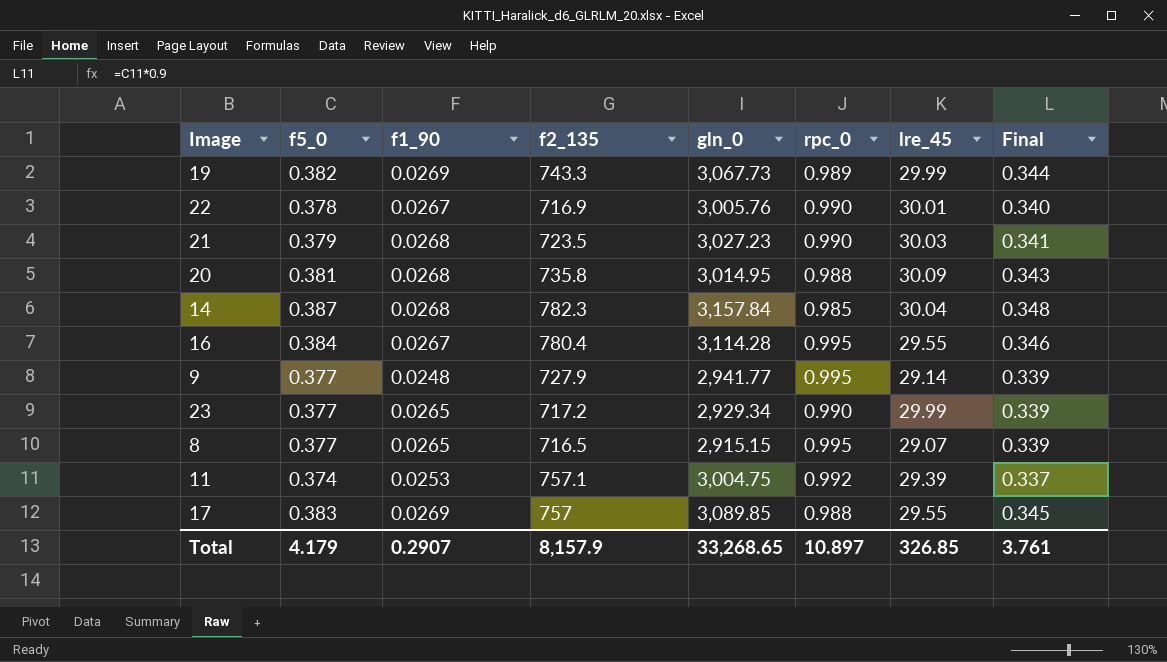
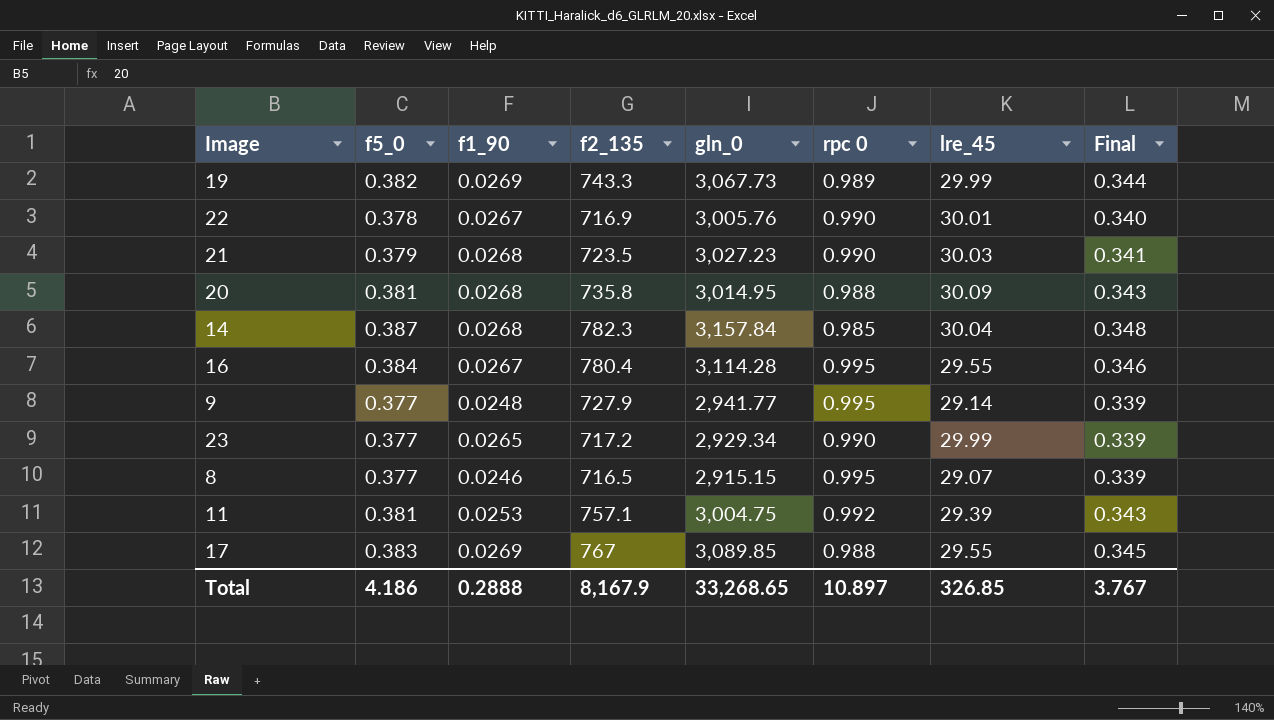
column name: rpc_0 -> rpc 0
8 | f1_90: 0.0265 -> 0.0246
11 | f5_0: 0.374 -> 0.381
11 | Final: 0.337 -> 0.343
17 | f2_135: 757 -> 767
Total | f5_0: 4.179 -> 4.186
Total | f1_90: 0.2907 -> 0.2888
Total | f2_135: 8,157.9 -> 8,167.9
Total | Final: 3.761 -> 3.767

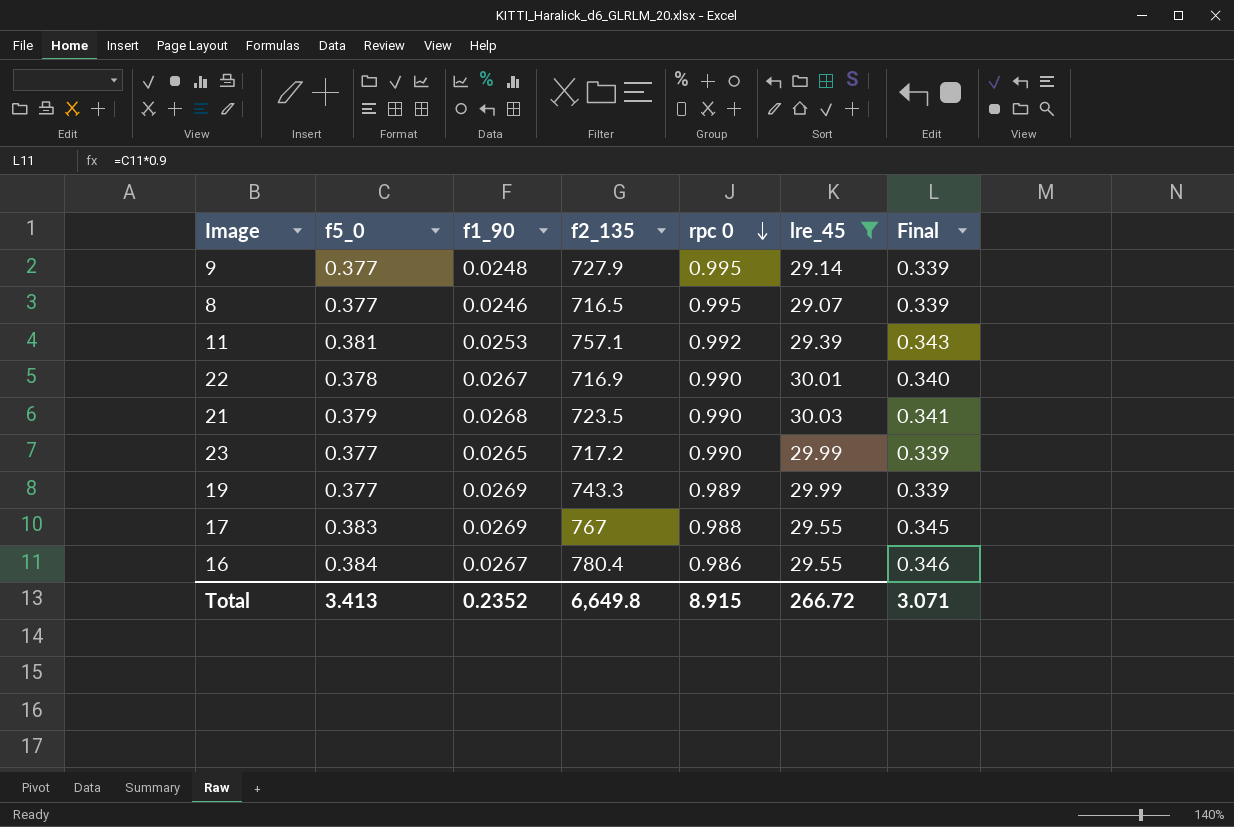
filter: none -> lre_45 <= 30.03
row order: none -> rpc 0 descending
column gln_0 | position: 5 -> none
19 | f5_0: 0.382 -> 0.377
19 | Final: 0.344 -> 0.339
16 | rpc 0: 0.995 -> 0.986
Total | f5_0: 4.186 -> 3.413
Total | f1_90: 0.2888 -> 0.2352
Total | f2_135: 8,167.9 -> 6,649.8
Total | rpc 0: 10.897 -> 8.915
Total | lre_45: 326.85 -> 266.72
Total | Final: 3.767 -> 3.071

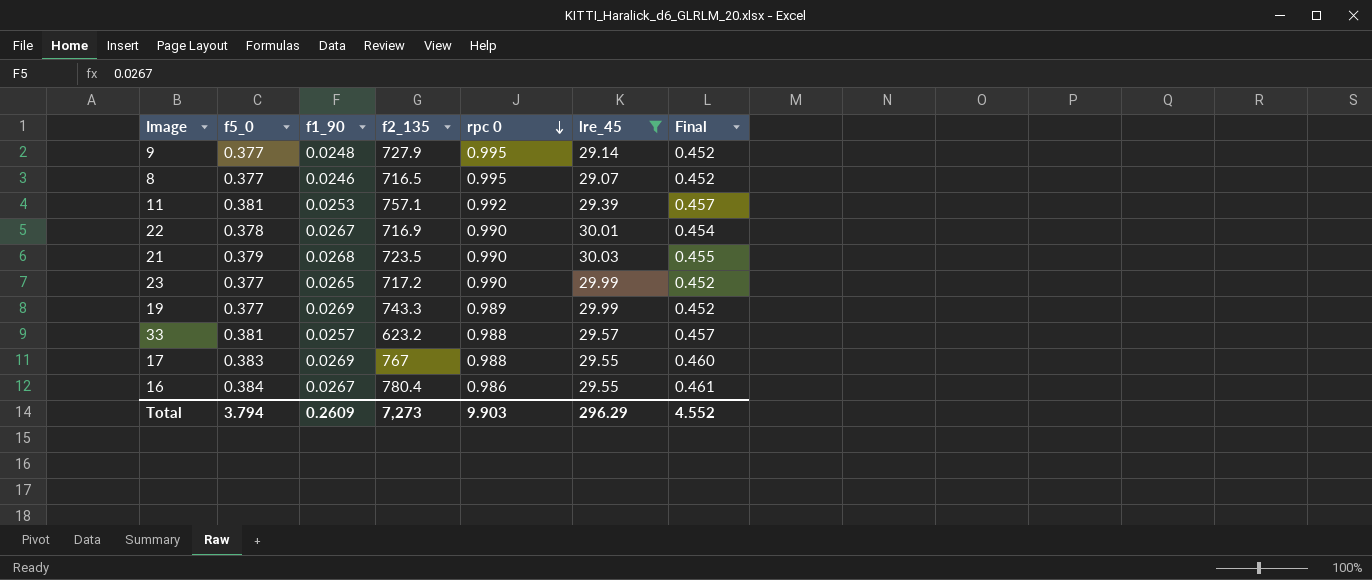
column Final | formula: [f5_0] * 0.9 -> [f5_0] * 1.2
row 33: none -> 0.381 | 0.0257 | 623.2 | 0.988 | 29.57 | 0.457
Total | f5_0: 3.413 -> 3.794
Total | f1_90: 0.2352 -> 0.2609
Total | f2_135: 6,649.8 -> 7,273
Total | rpc 0: 8.915 -> 9.903
Total | lre_45: 266.72 -> 296.29
Total | Final: 3.071 -> 4.552

